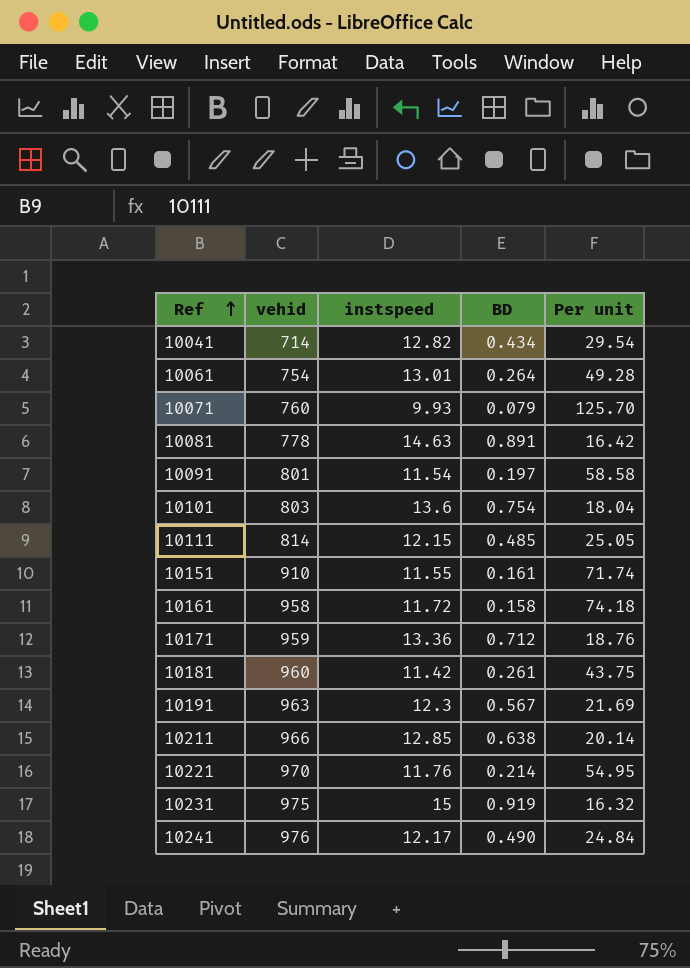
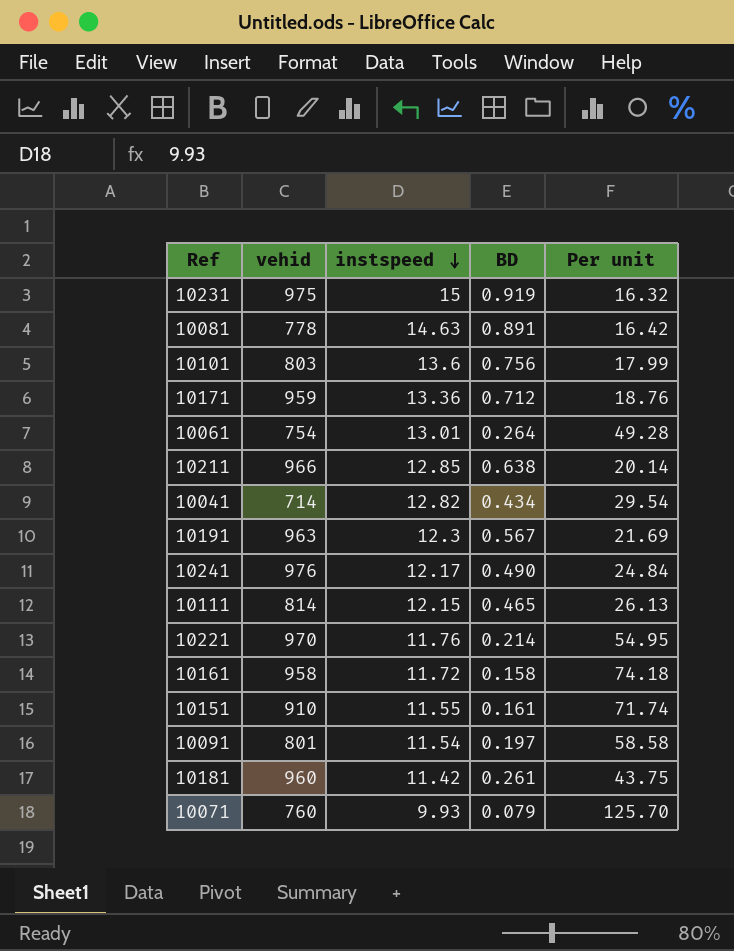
row order: Ref ascending -> instspeed descending
10101 | BD: 0.754 -> 0.756
10101 | Per unit: 18.04 -> 17.99
10111 | BD: 0.485 -> 0.465
10111 | Per unit: 25.05 -> 26.13

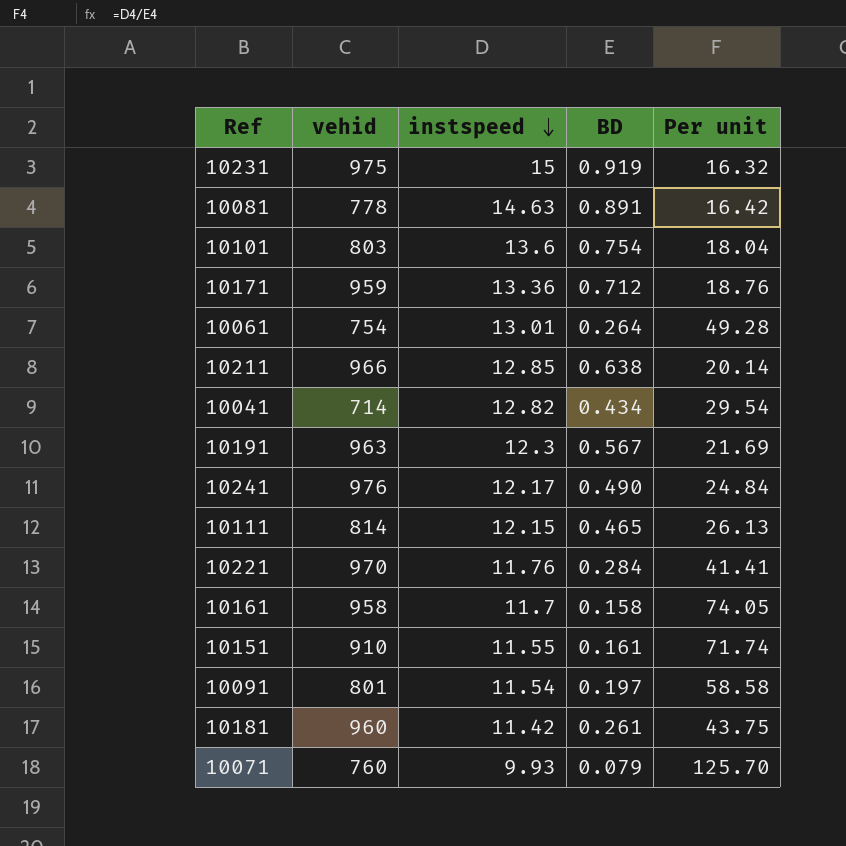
10101 | BD: 0.756 -> 0.754
10101 | Per unit: 17.99 -> 18.04
10221 | BD: 0.214 -> 0.284
10221 | Per unit: 54.95 -> 41.41
10161 | instspeed: 11.72 -> 11.7
10161 | Per unit: 74.18 -> 74.05

